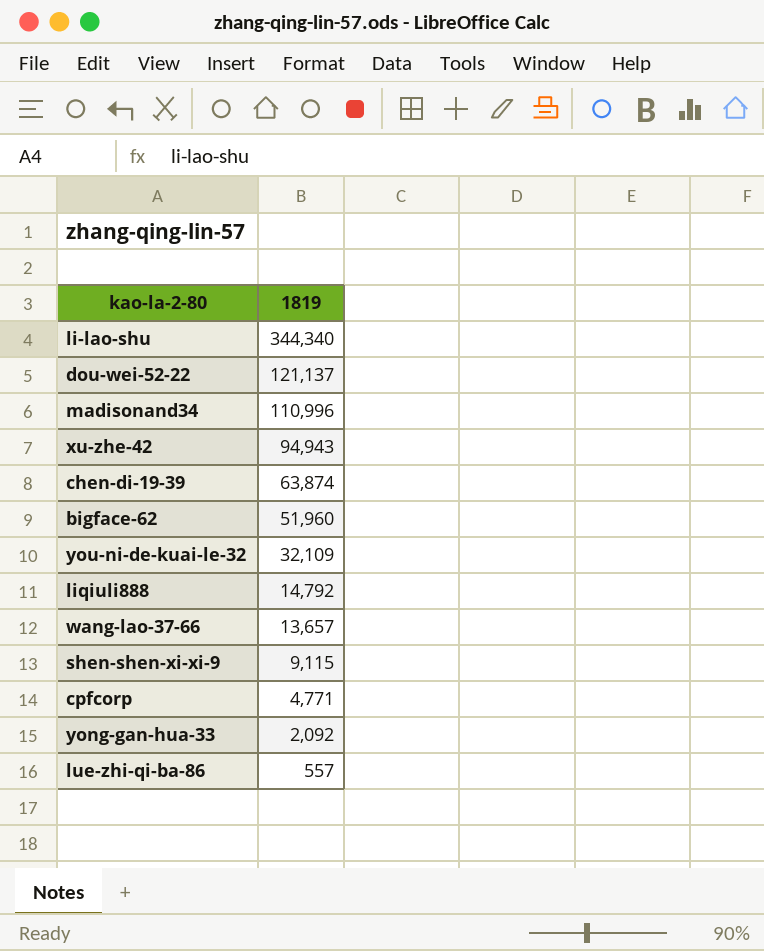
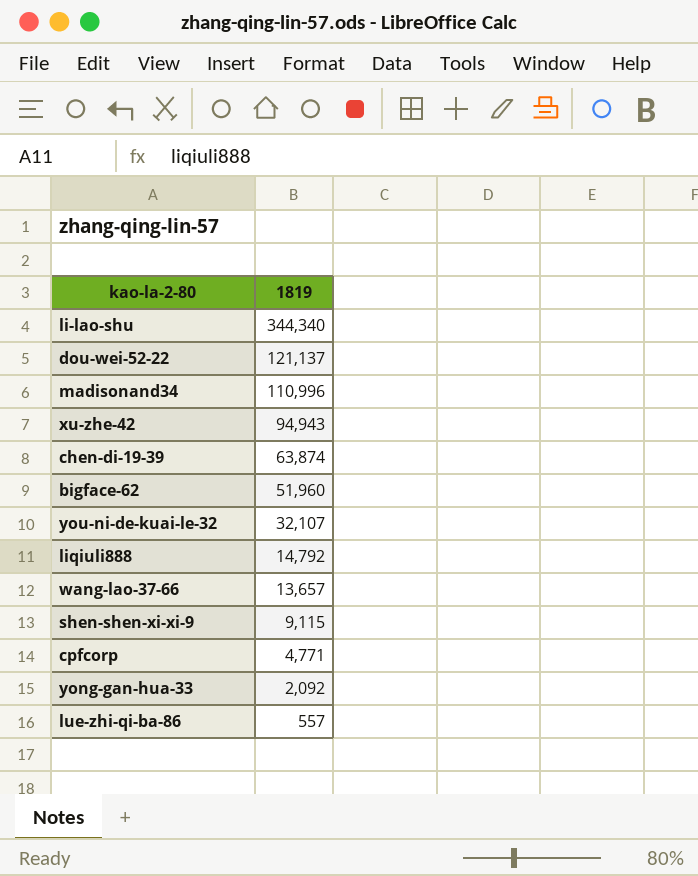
you-ni-de-kuai-le-32 | 1819: 32,109 -> 32,107

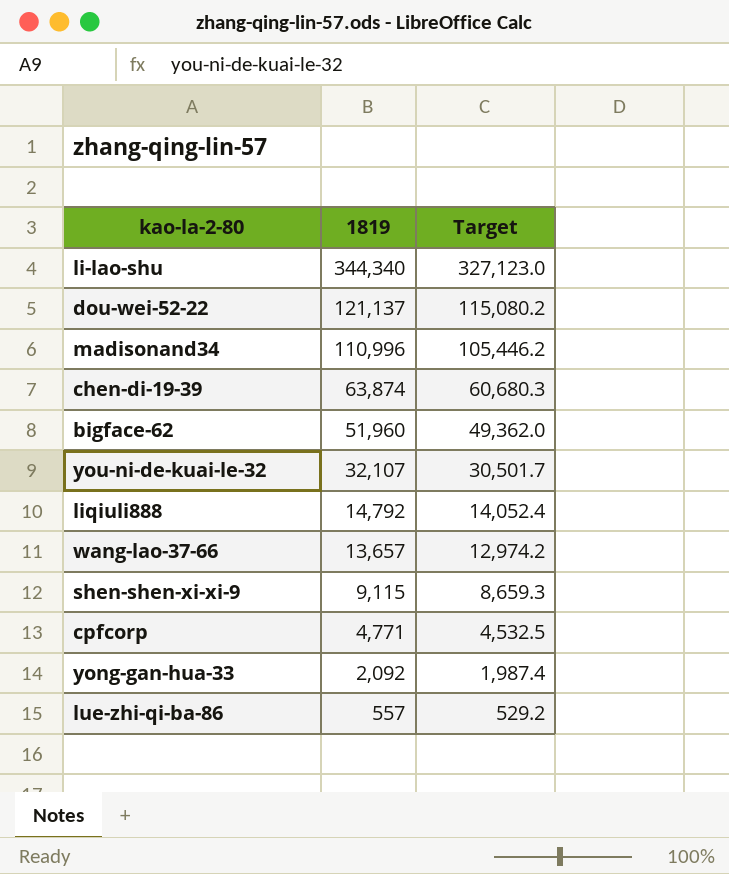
column Target | formula: none -> [1819] * 0.95
row xu-zhe-42: 94,943 -> none

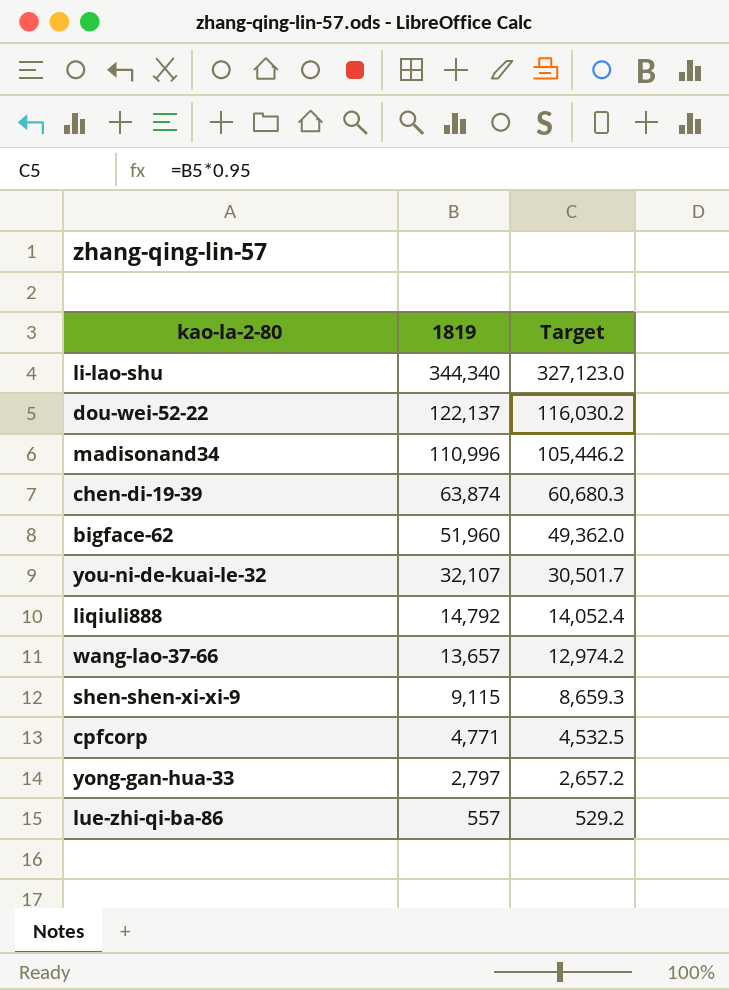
dou-wei-52-22 | 1819: 121,137 -> 122,137
dou-wei-52-22 | Target: 115,080.2 -> 116,030.2
yong-gan-hua-33 | 1819: 2,092 -> 2,797
yong-gan-hua-33 | Target: 1,987.4 -> 2,657.2

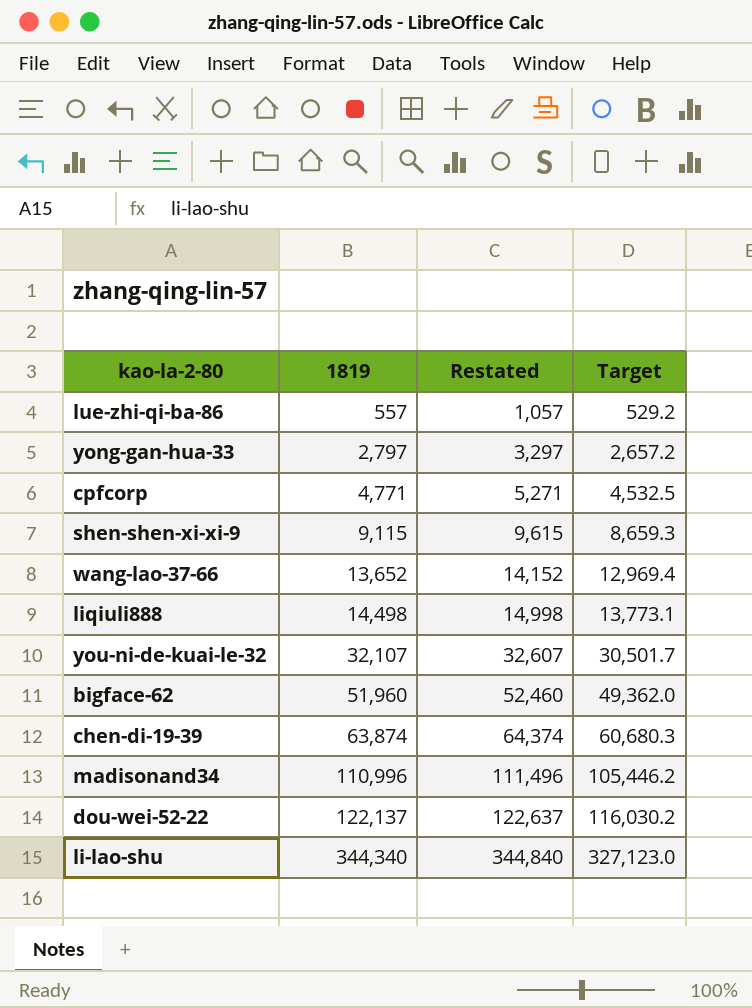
row order: 1819 descending -> 1819 ascending
column Restated | formula: none -> [1819] + 500
wang-lao-37-66 | 1819: 13,657 -> 13,652
wang-lao-37-66 | Target: 12,974.2 -> 12,969.4
liqiuli888 | 1819: 14,792 -> 14,498
liqiuli888 | Target: 14,052.4 -> 13,773.1

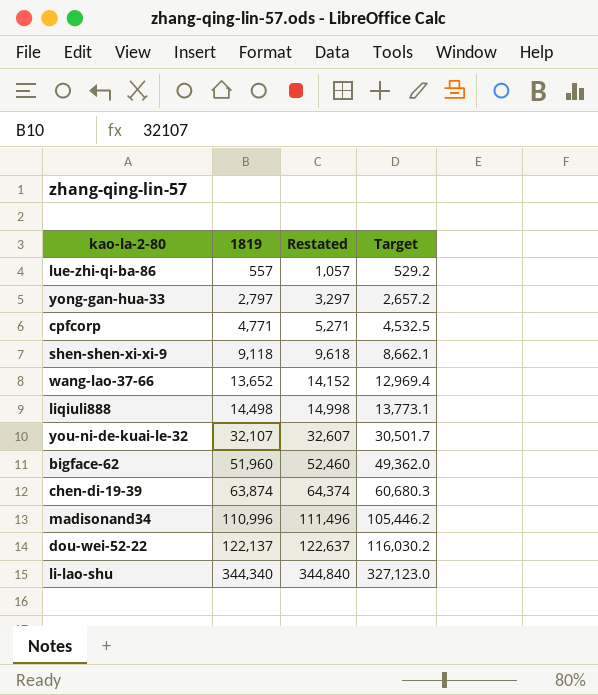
shen-shen-xi-xi-9 | 1819: 9,115 -> 9,118
shen-shen-xi-xi-9 | Restated: 9,615 -> 9,618
shen-shen-xi-xi-9 | Target: 8,659.3 -> 8,662.1

